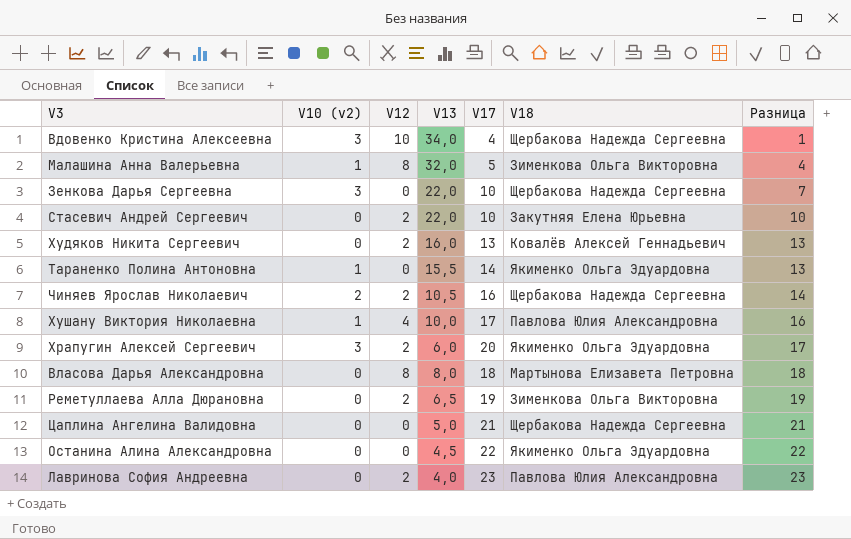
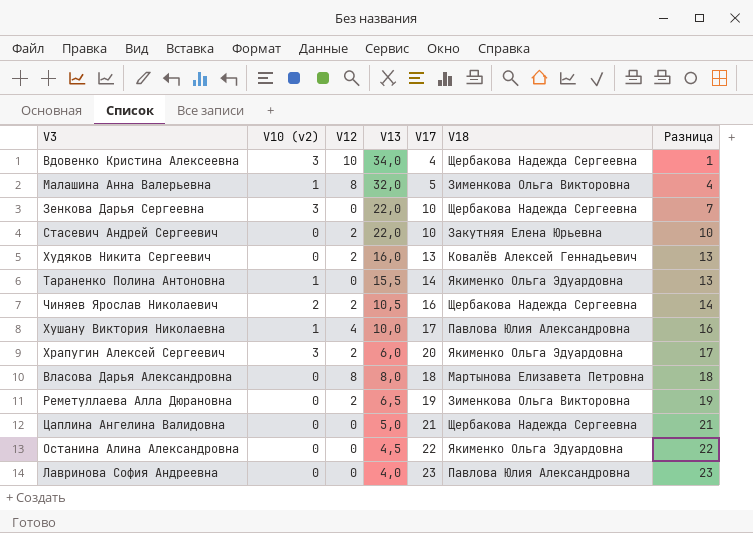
Лавринова София Андреевна | V12: 2 -> 0

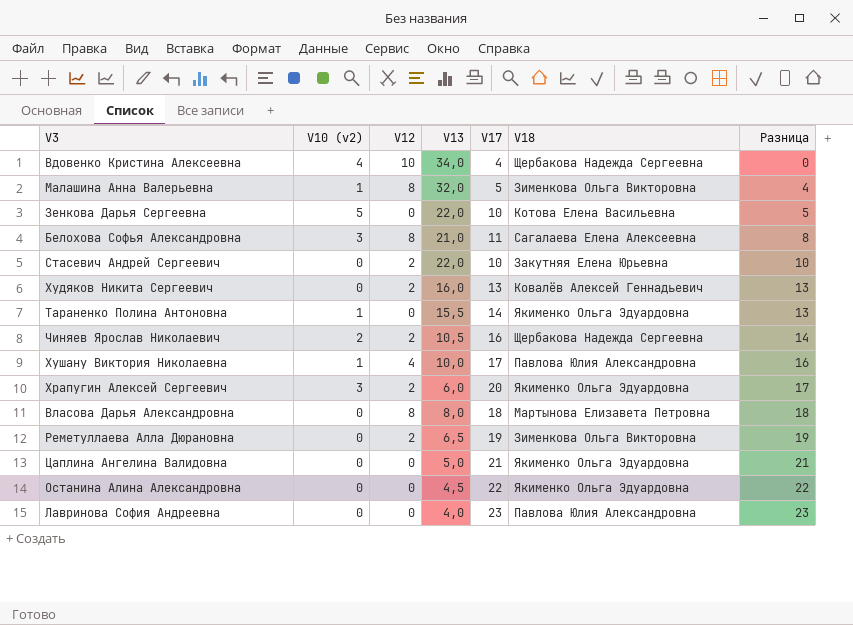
Вдовенко Кристина Алексеевна | V10 (v2): 3 -> 4
Вдовенко Кристина Алексеевна | Разница: 1 -> 0
Зенкова Дарья Сергеевна | V10 (v2): 3 -> 5
Зенкова Дарья Сергеевна | V18: Щербакова Надежда Сергеевна -> Котова Елена Васильевна
Зенкова Дарья Сергеевна | Разница: 7 -> 5
row Белохова Софья Александровна: none -> 3 | 8 | 21,0 | 11 | Сагалаева Елена Алексеевна | 8
Цаплина Ангелина Валидовна | V18: Щербакова Надежда Сергеевна -> Якименко Ольга Эдуардовна

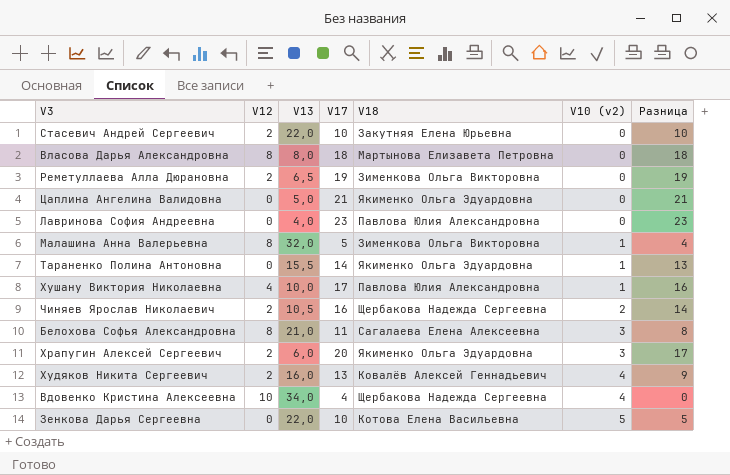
row order: Разница ascending -> V10 (v2) ascending
column V10 (v2) | position: 2 -> 6
row Останина Алина Александровна: 0 | 0 | 4,5 | 22 | Якименко Ольга Эдуардовна | 22 -> none
Худяков Никита Сергеевич | V10 (v2): 0 -> 4
Худяков Никита Сергеевич | Разница: 13 -> 9

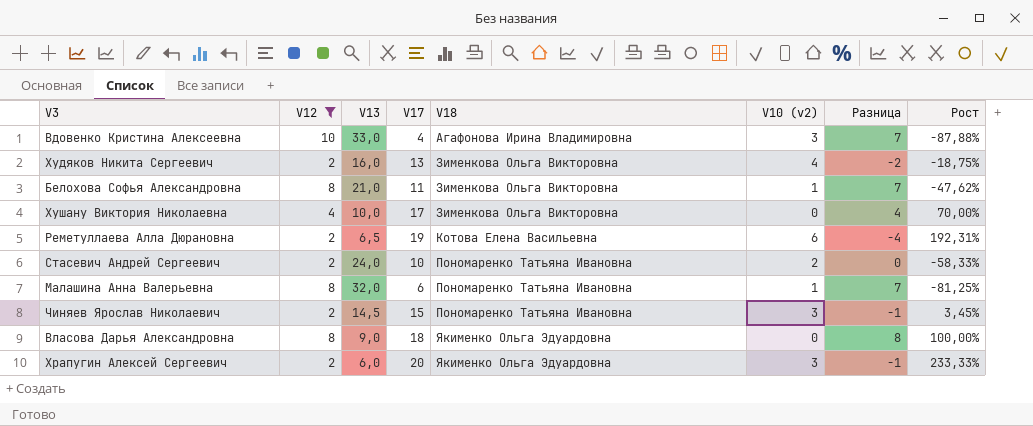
filter: none -> V12 != 0
row order: V10 (v2) ascending -> V18 ascending
column Разница | formula: [V17] - [V10 (v2)] -> [V12] - [V10 (v2)]
column Рост | formula: none -> ([V17] - [V13]) / [V13]
Вдовенко Кристина Алексеевна | V13: 34,0 -> 33,0
Вдовенко Кристина Алексеевна | V18: Щербакова Надежда Сергеевна -> Агафонова Ирина Владимировна
Вдовенко Кристина Алексеевна | V10 (v2): 4 -> 3
Худяков Никита Сергеевич | V18: Ковалёв Алексей Геннадьевич -> Зименкова Ольга Викторовна
Белохова Софья Александровна | V18: Сагалаева Елена Алексеевна -> Зименкова Ольга Викторовна
Белохова Софья Александровна | V10 (v2): 3 -> 1
Хушану Виктория Николаевна | V18: Павлова Юлия Александровна -> Зименкова Ольга Викторовна
Хушану Виктория Николаевна | V10 (v2): 1 -> 0
Реметуллаева Алла Дюрановна | V18: Зименкова Ольга Викторовна -> Котова Елена Васильевна
Реметуллаева Алла Дюрановна | V10 (v2): 0 -> 6
Стасевич Андрей Сергеевич | V13: 22,0 -> 24,0
Стасевич Андрей Сергеевич | V18: Закутняя Елена Юрьевна -> Пономаренко Татьяна Ивановна
Стасевич Андрей Сергеевич | V10 (v2): 0 -> 2
Малашина Анна Валерьевна | V17: 5 -> 6
Малашина Анна Валерьевна | V18: Зименкова Ольга Викторовна -> Пономаренко Татьяна Ивановна
Чиняев Ярослав Николаевич | V13: 10,5 -> 14,5
Чиняев Ярослав Николаевич | V17: 16 -> 15
Чиняев Ярослав Николаевич | V18: Щербакова Надежда Сергеевна -> Пономаренко Татьяна Ивановна
Чиняев Ярослав Николаевич | V10 (v2): 2 -> 3
Власова Дарья Александровна | V13: 8,0 -> 9,0
Власова Дарья Александровна | V18: Мартынова Елизавета Петровна -> Якименко Ольга Эдуардовна

